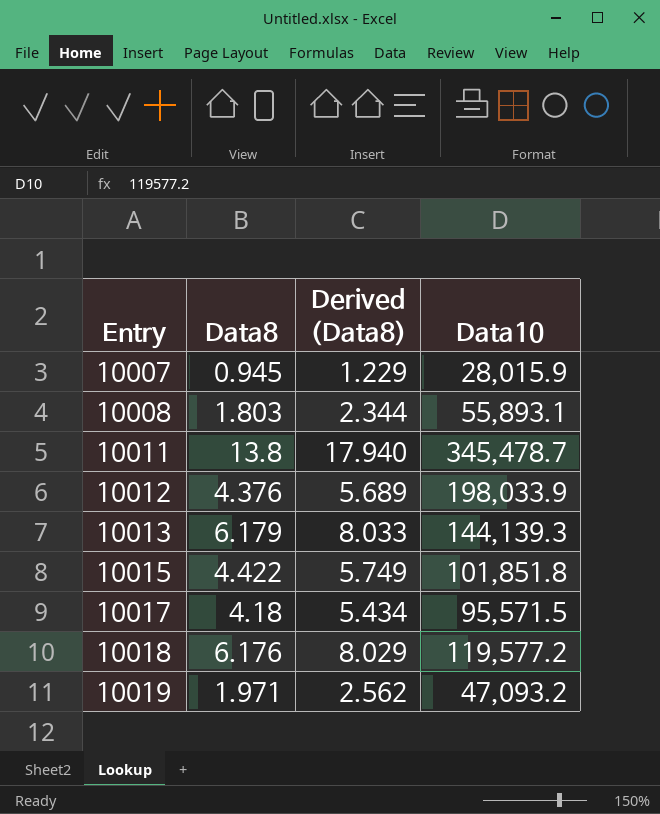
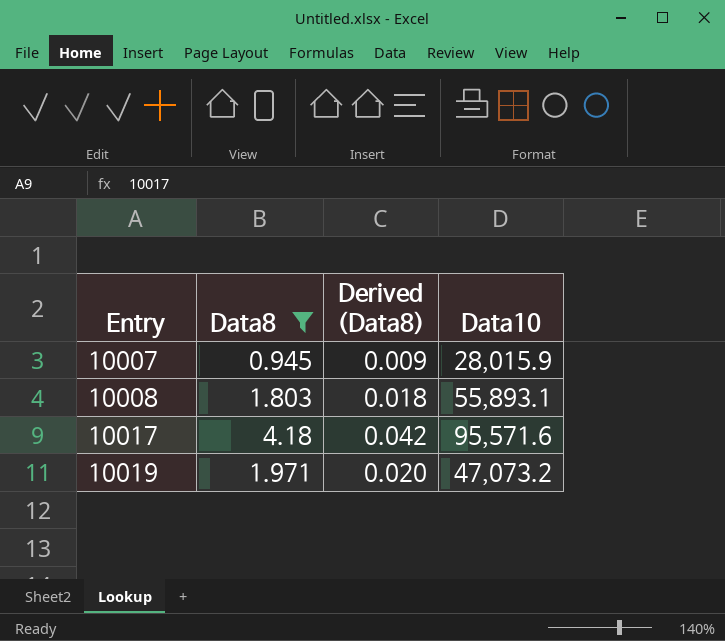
filter: none -> Data8 <= 4.18
column Derived (Data8) | formula: [Data8] * 1.3 -> [Data8] * 0.01
10017 | Data10: 95,571.5 -> 95,571.6
10019 | Data10: 47,093.2 -> 47,073.2

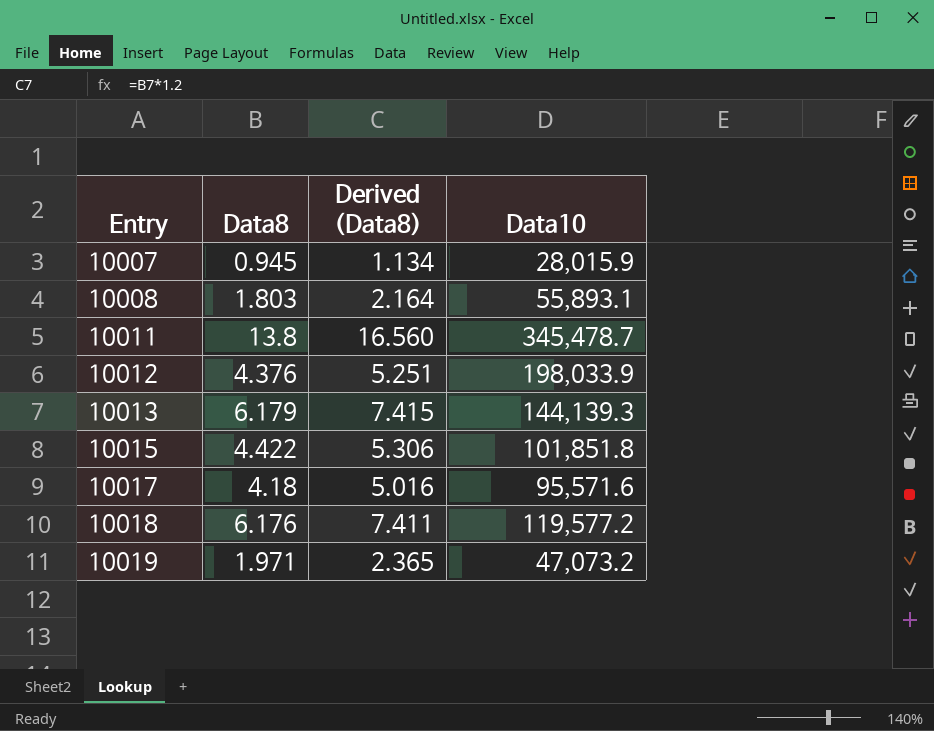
filter: Data8 <= 4.18 -> none
column Derived (Data8) | formula: [Data8] * 0.01 -> [Data8] * 1.2

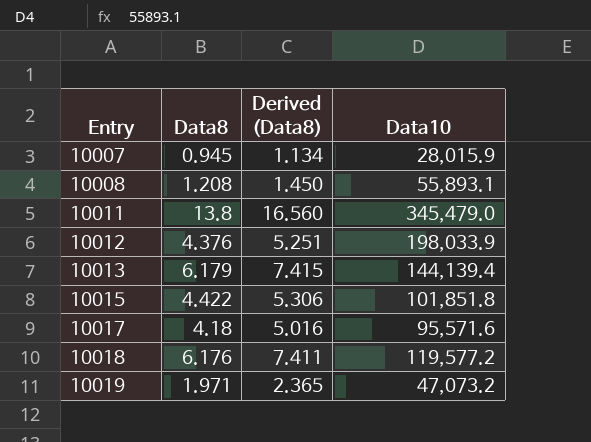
10008 | Data8: 1.803 -> 1.208
10008 | Derived (Data8): 2.164 -> 1.450
10011 | Data10: 345,478.7 -> 345,479.0
10013 | Data10: 144,139.3 -> 144,139.4

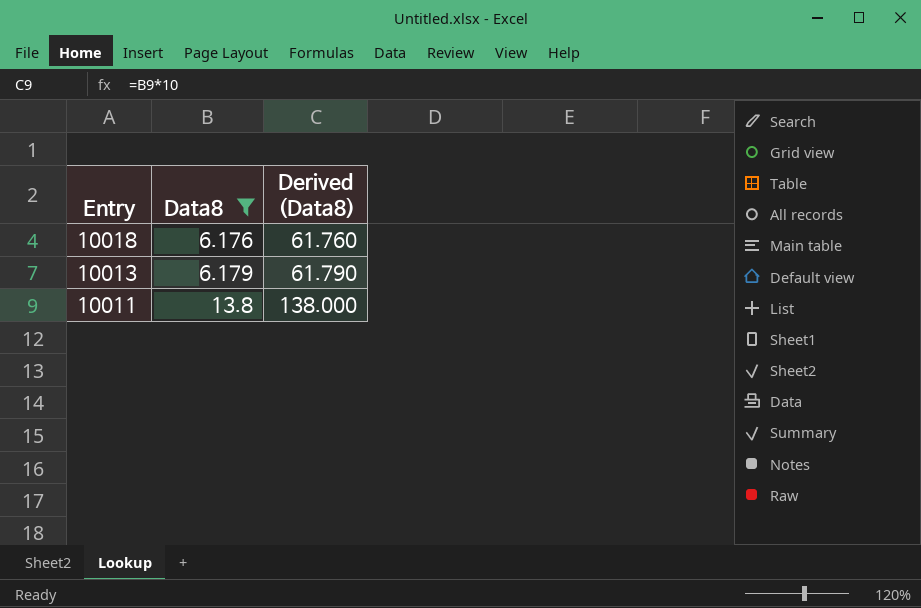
filter: none -> Data8 >= 6.176
row order: Entry ascending -> Entry descending
column Data10 | position: 4 -> none
column Derived (Data8) | formula: [Data8] * 1.2 -> [Data8] * 10

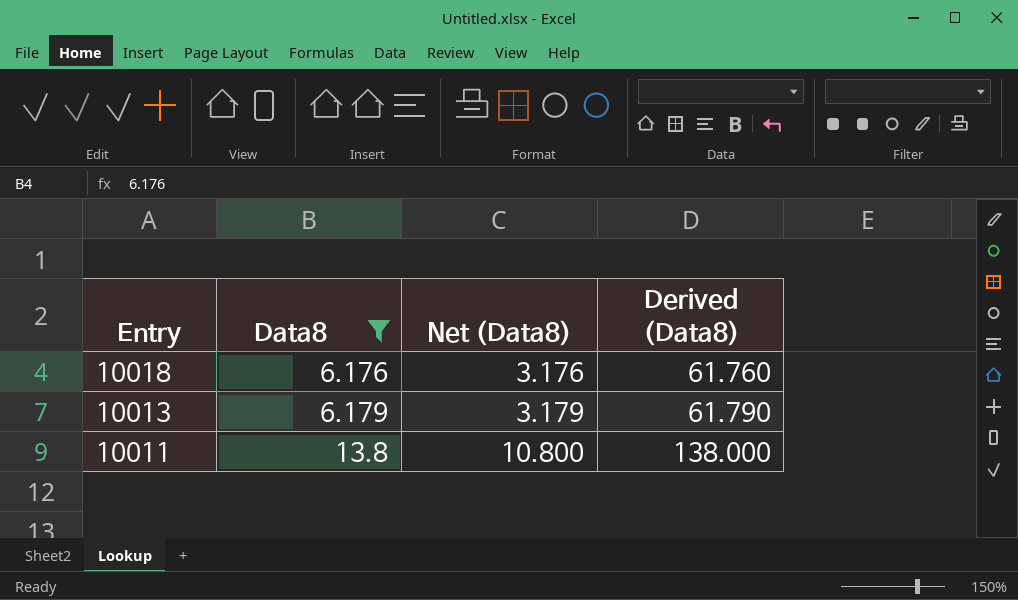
column Net (Data8) | formula: none -> [Data8] - 3

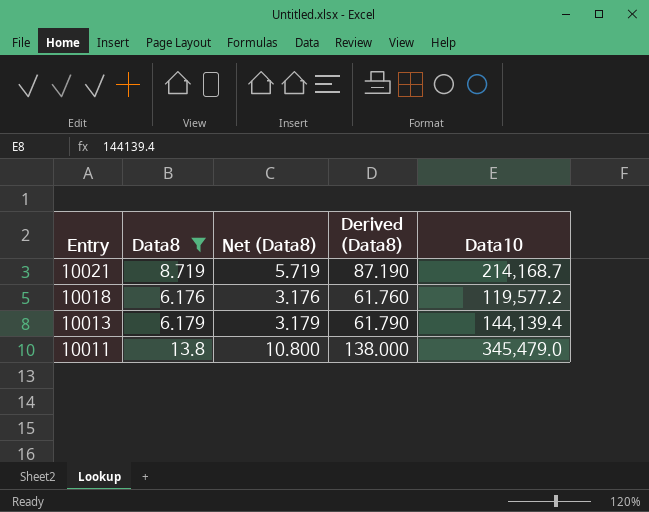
column Data10 | position: none -> 5
row 10021: none -> 8.719 | 5.719 | 87.190 | 214,168.7

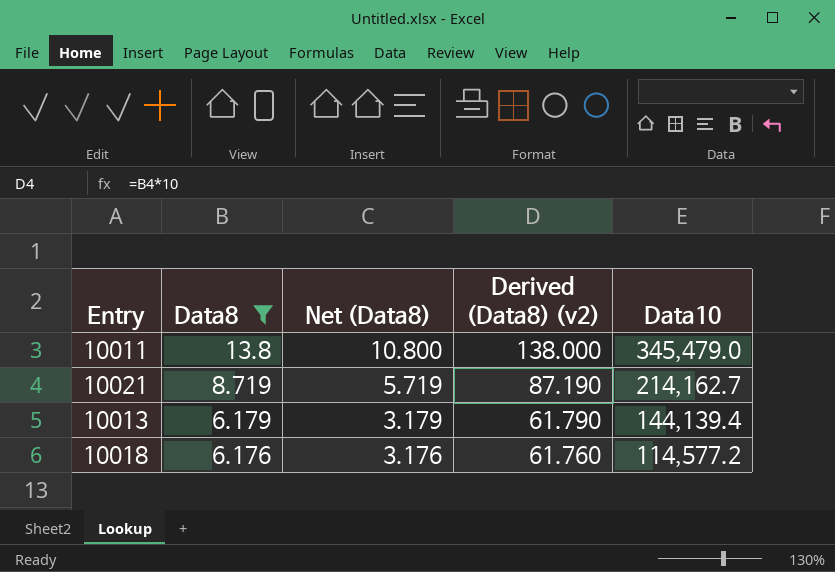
row order: Entry descending -> Data8 descending
column name: Derived (Data8) -> Derived (Data8) (v2)
10021 | Data10: 214,168.7 -> 214,162.7
10018 | Data10: 119,577.2 -> 114,577.2

